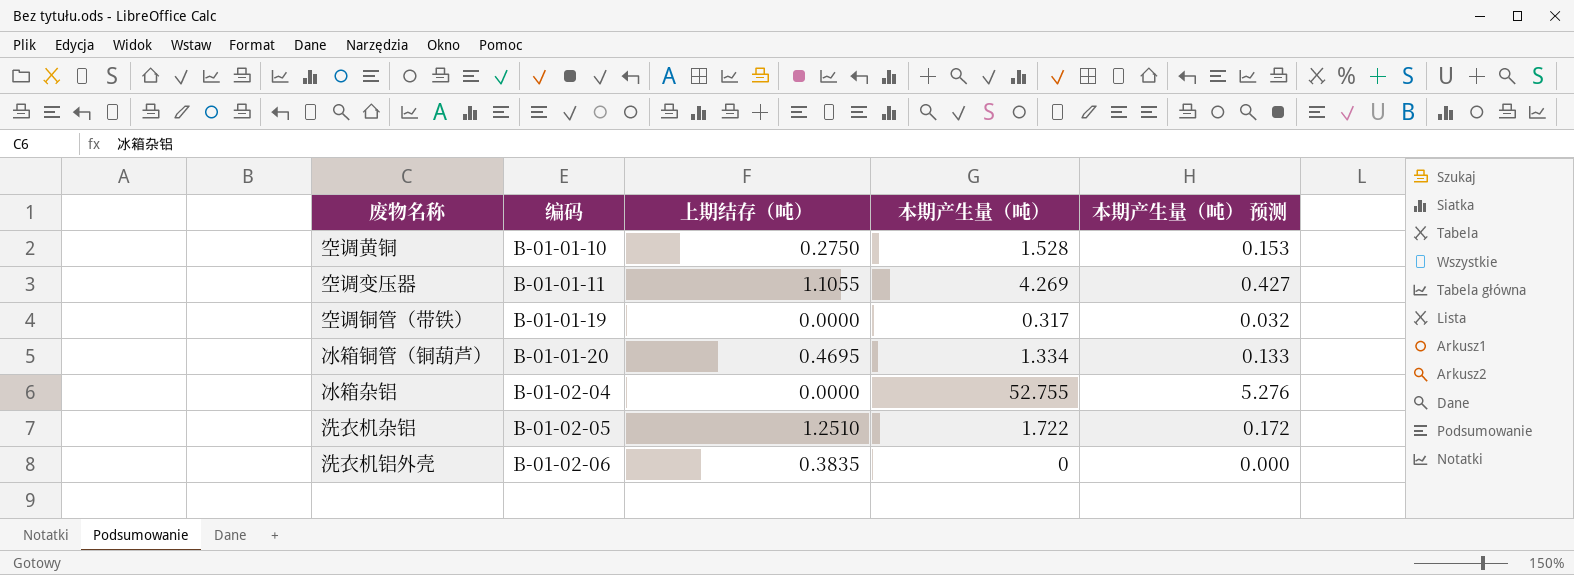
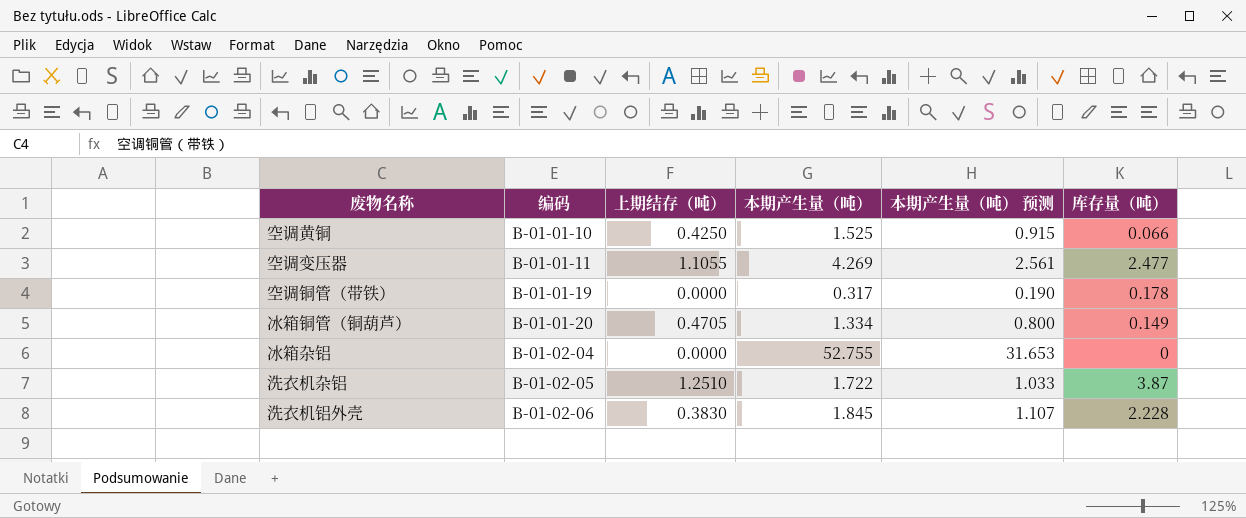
column 本期产生量（吨） 预测 | formula: [本期产生量（吨）] * 0.1 -> [本期产生量（吨）] * 0.6
column 库存量（吨） | position: none -> 6
空调黄铜 | 上期结存（吨）: 0.2750 -> 0.4250
空调黄铜 | 本期产生量（吨）: 1.528 -> 1.525
冰箱铜管（铜葫芦） | 上期结存（吨）: 0.4695 -> 0.4705
洗衣机铝外壳 | 上期结存（吨）: 0.3835 -> 0.3830
洗衣机铝外壳 | 本期产生量（吨）: 0 -> 1.845

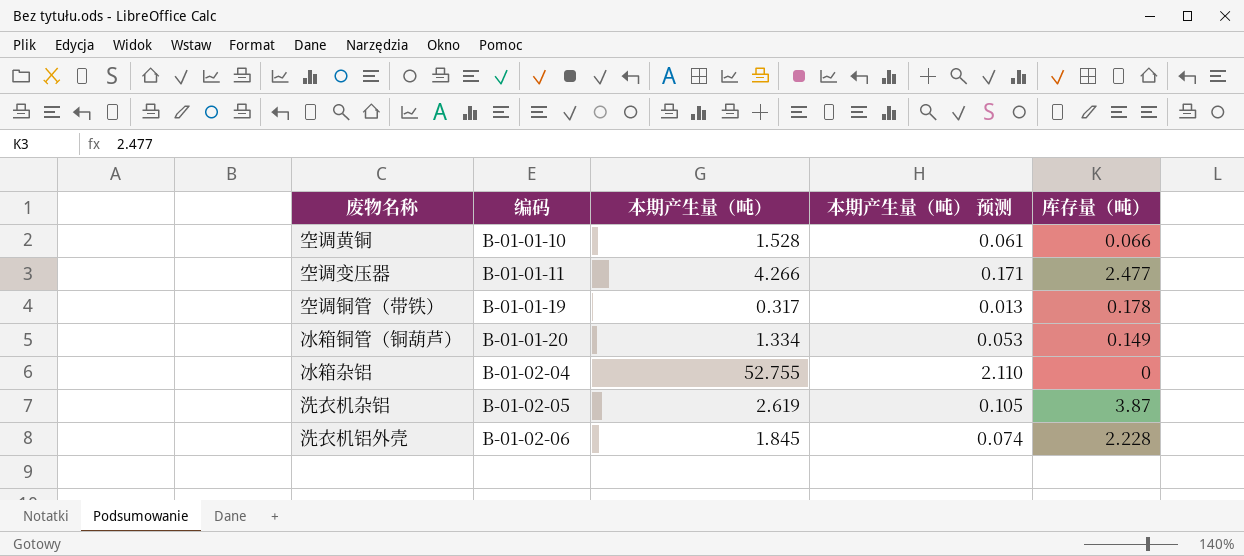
column 上期结存（吨） | position: 3 -> none
column 本期产生量（吨） 预测 | formula: [本期产生量（吨）] * 0.6 -> [本期产生量（吨）] * 0.04
空调黄铜 | 本期产生量（吨）: 1.525 -> 1.528
空调变压器 | 本期产生量（吨）: 4.269 -> 4.266
洗衣机杂铝 | 本期产生量（吨）: 1.722 -> 2.619

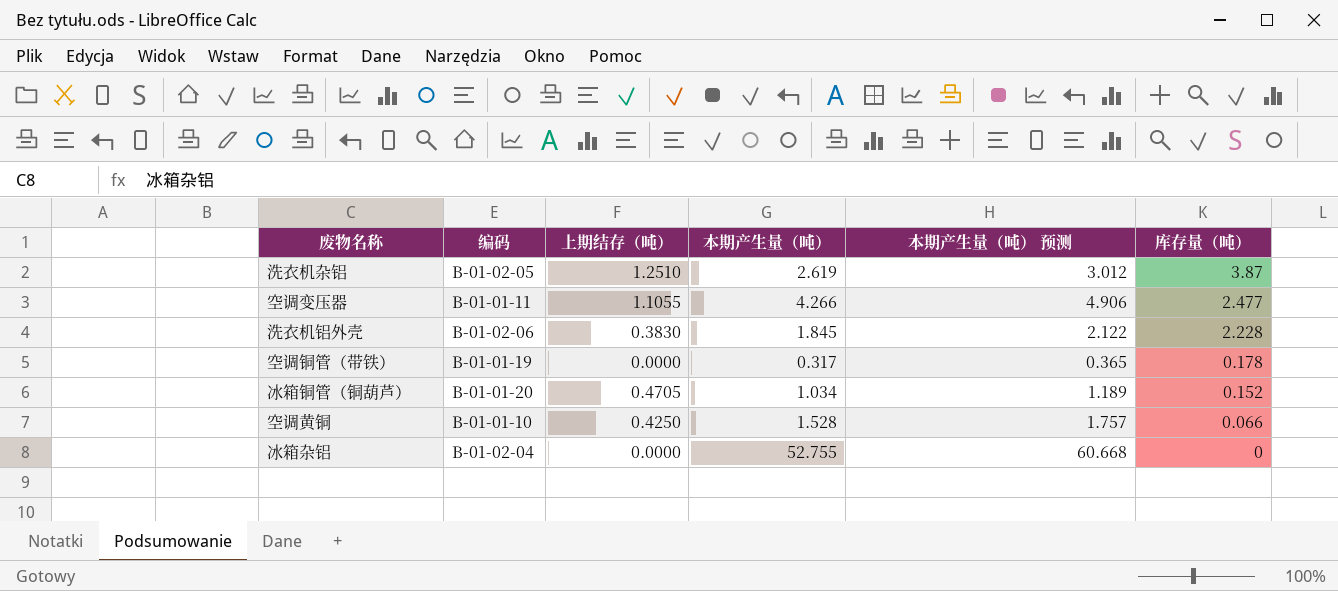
row order: 编码 ascending -> 库存量（吨） descending
column 上期结存（吨） | position: none -> 3
column 本期产生量（吨） 预测 | formula: [本期产生量（吨）] * 0.04 -> [本期产生量（吨）] * 1.15
冰箱铜管（铜葫芦） | 本期产生量（吨）: 1.334 -> 1.034
冰箱铜管（铜葫芦） | 库存量（吨）: 0.149 -> 0.152

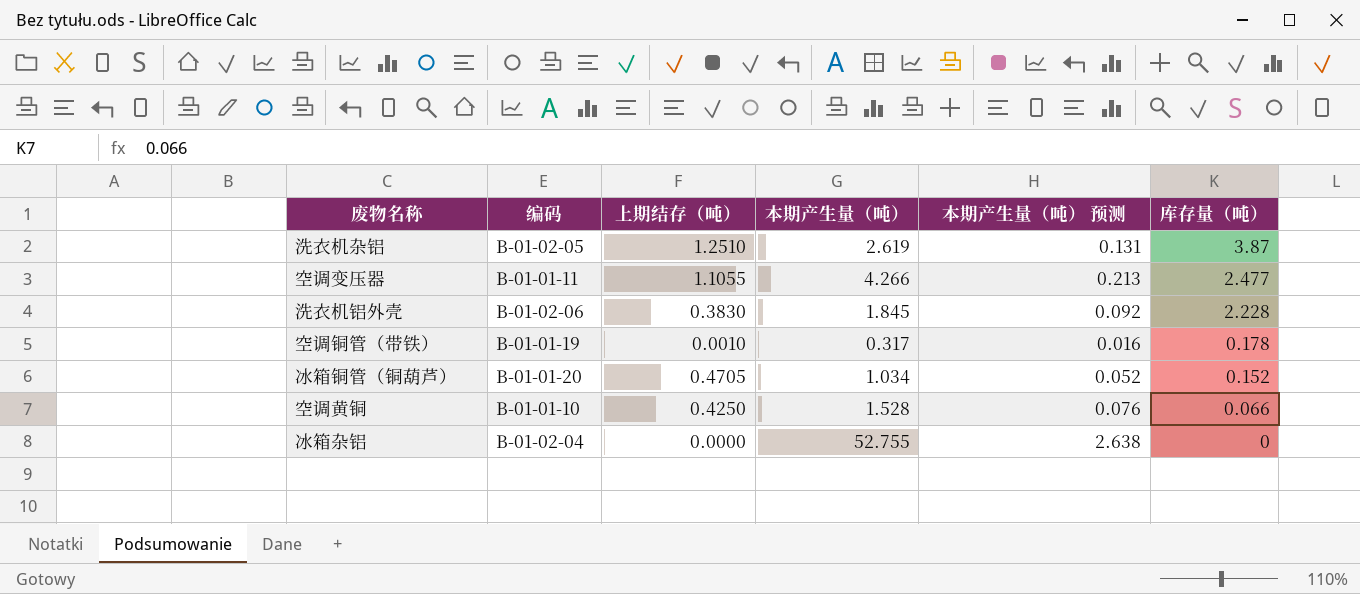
column 本期产生量（吨） 预测 | formula: [本期产生量（吨）] * 1.15 -> [本期产生量（吨）] * 0.05
空调铜管（带铁） | 上期结存（吨）: 0.0000 -> 0.0010

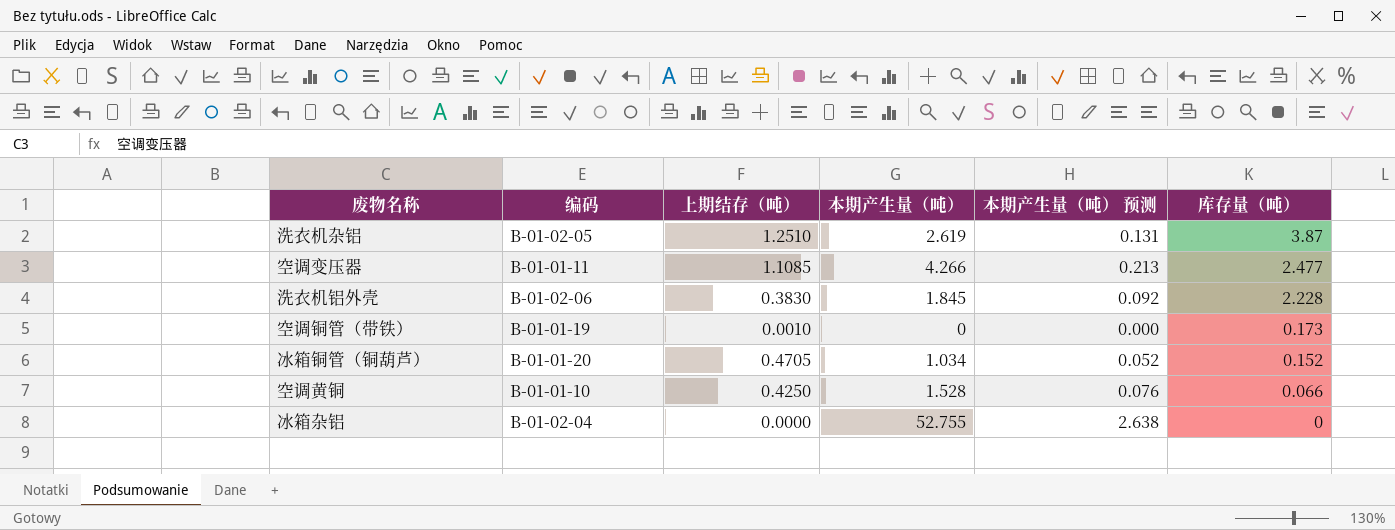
空调变压器 | 上期结存（吨）: 1.1055 -> 1.1085
空调铜管（带铁） | 本期产生量（吨）: 0.317 -> 0
空调铜管（带铁） | 本期产生量（吨） 预测: 0.016 -> 0.000
空调铜管（带铁） | 库存量（吨）: 0.178 -> 0.173

